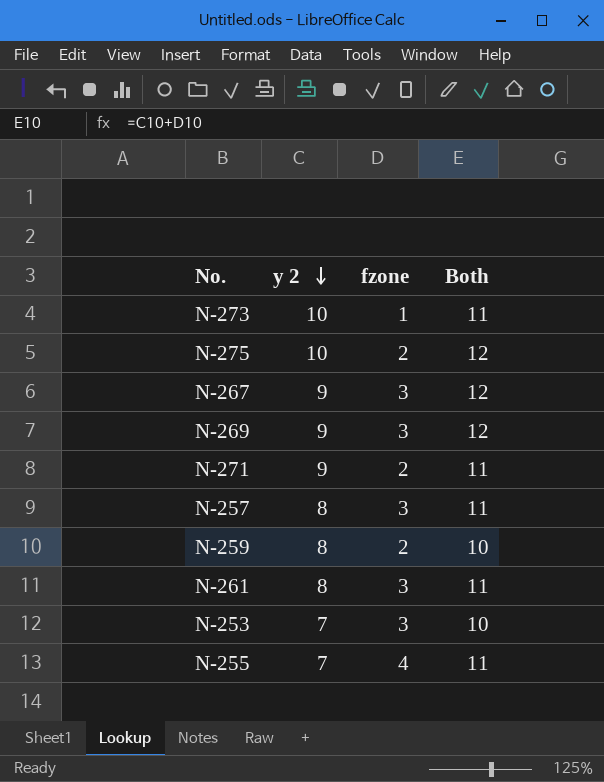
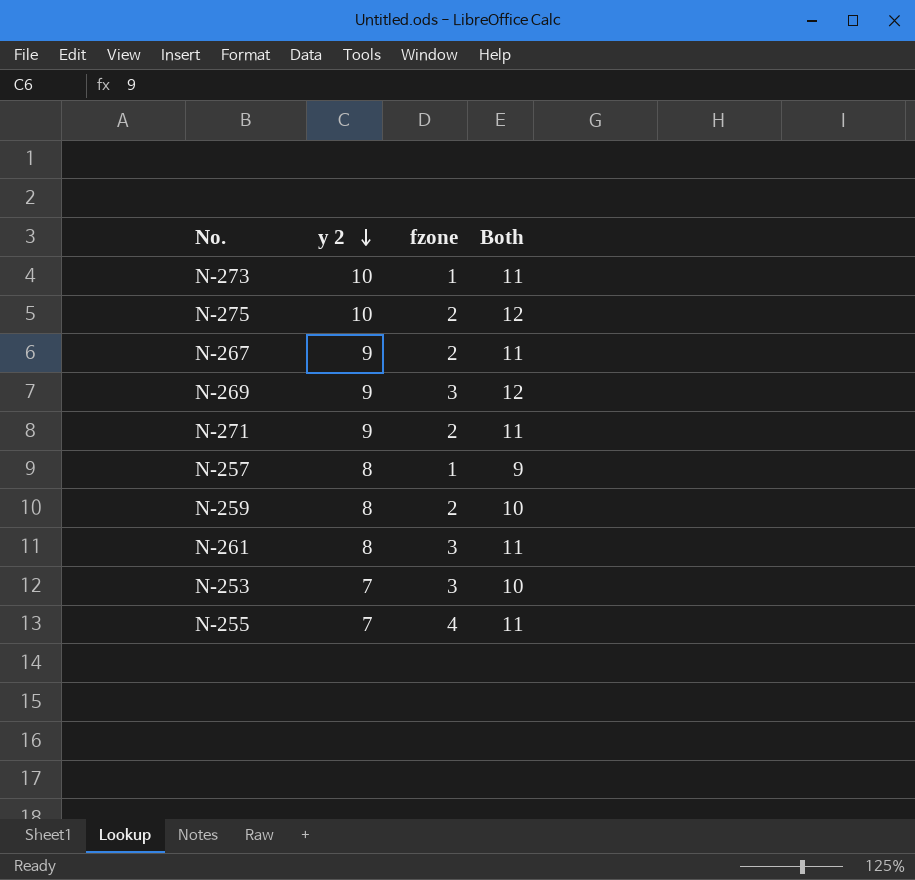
N-267 | fzone: 3 -> 2
N-267 | Both: 12 -> 11
N-257 | fzone: 3 -> 1
N-257 | Both: 11 -> 9

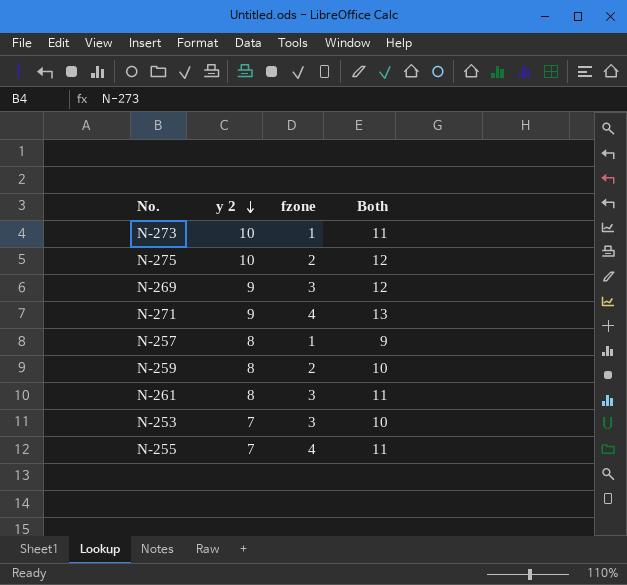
row N-267: 9 | 2 | 11 -> none
N-271 | fzone: 2 -> 4
N-271 | Both: 11 -> 13

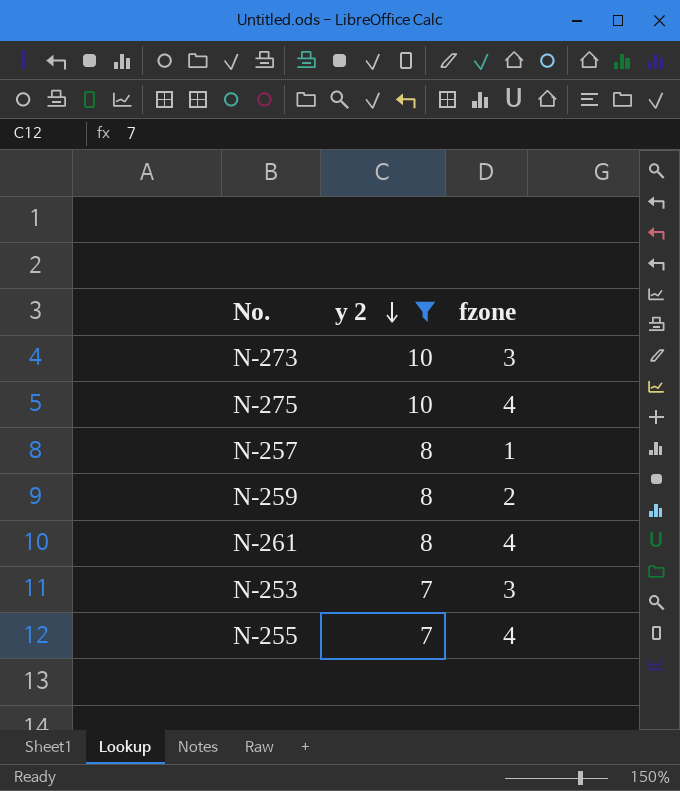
filter: none -> y 2 != 9
column Both | formula: [y 2] + [fzone] -> none
N-273 | fzone: 1 -> 3
N-275 | fzone: 2 -> 4
N-261 | fzone: 3 -> 4

